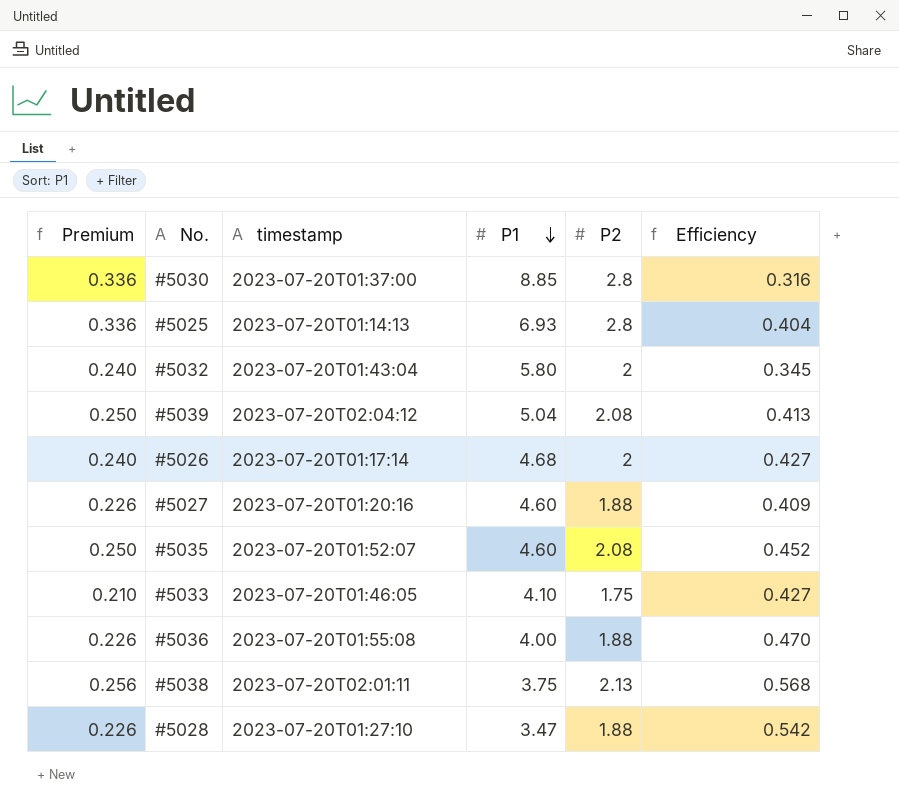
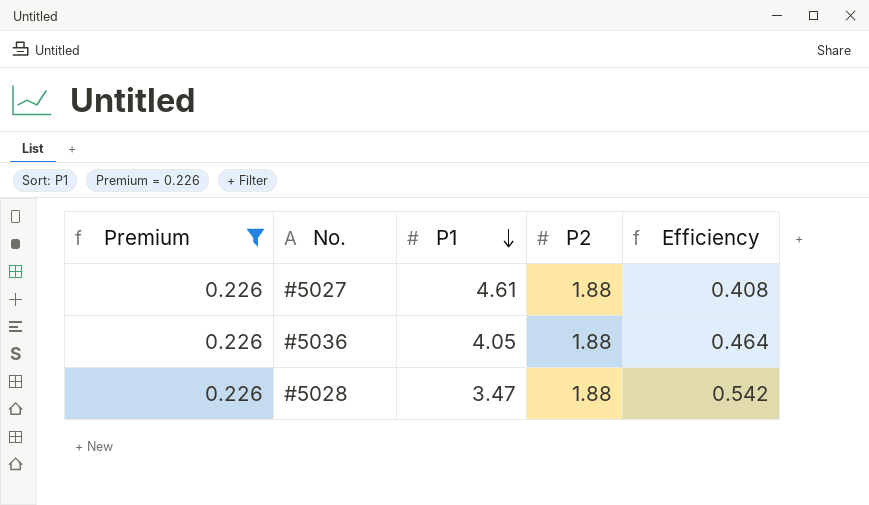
filter: none -> Premium = 0.226
column timestamp | position: 3 -> none
#5027 | P1: 4.60 -> 4.61
#5027 | Efficiency: 0.409 -> 0.408
#5036 | P1: 4.00 -> 4.05
#5036 | Efficiency: 0.470 -> 0.464

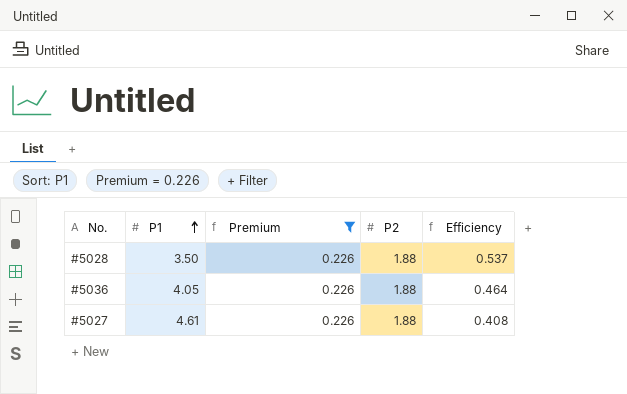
row order: P1 descending -> P1 ascending
column Premium | position: 1 -> 3
#5028 | P1: 3.47 -> 3.50
#5028 | Efficiency: 0.542 -> 0.537

